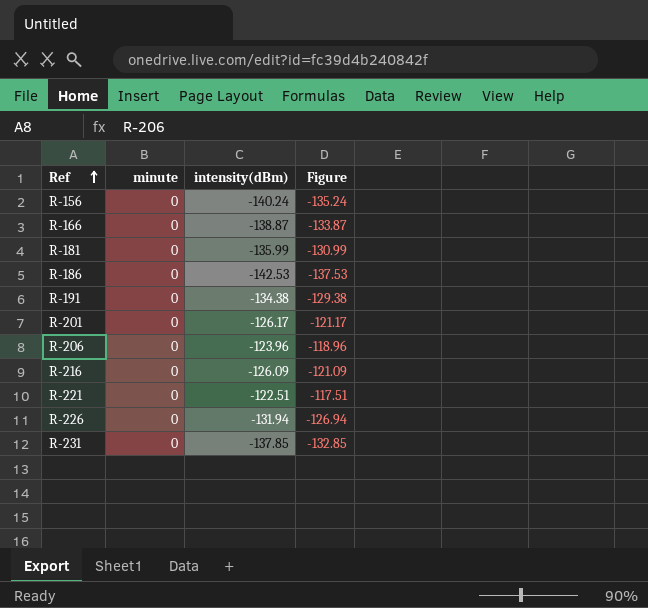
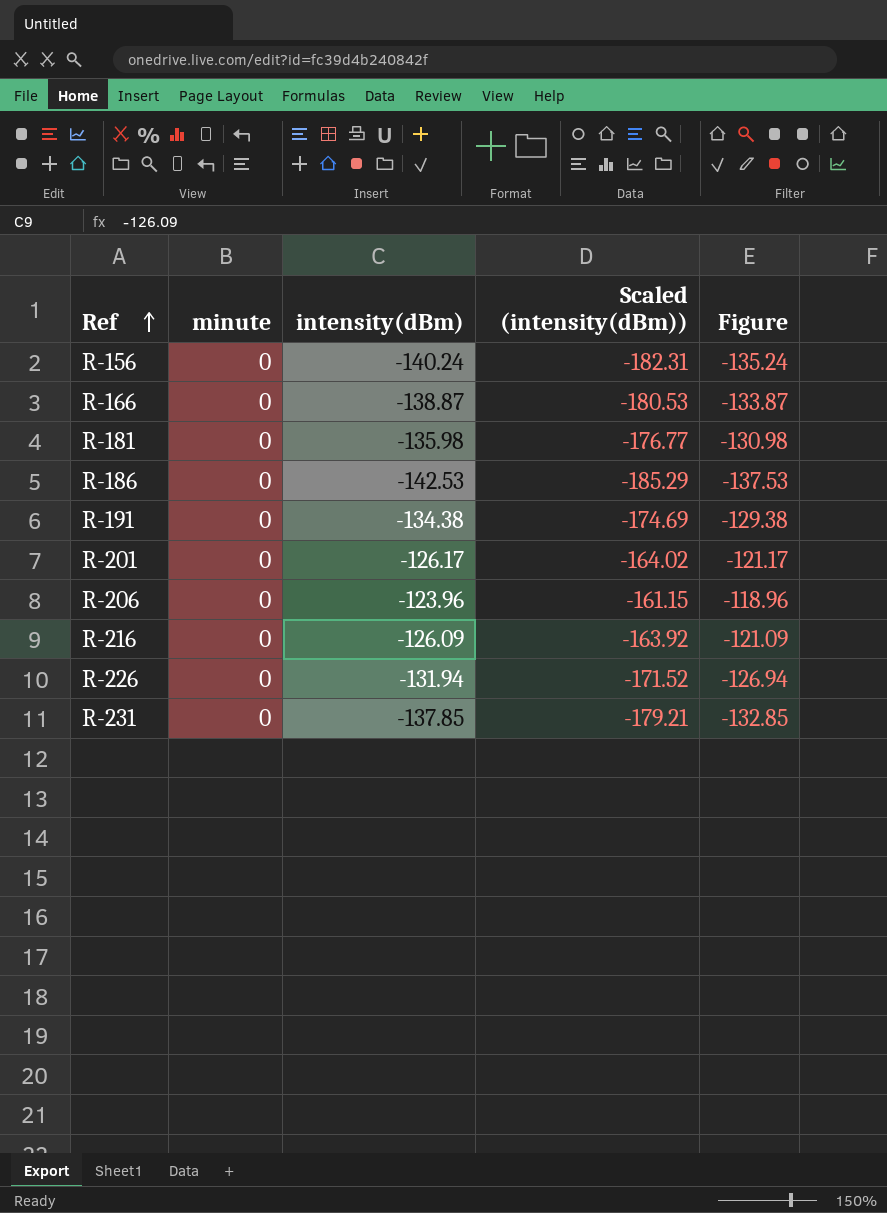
column Scaled (intensity(dBm)) | formula: none -> [intensity(dBm)] * 1.3
row R-221: 0 | -122.51 | -117.51 -> none
R-181 | intensity(dBm): -135.99 -> -135.98
R-181 | Figure: -130.99 -> -130.98

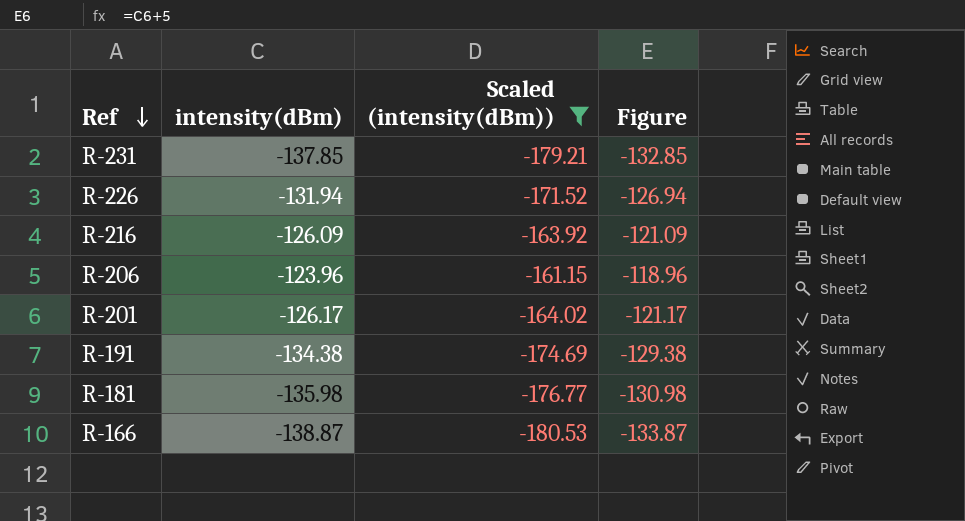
filter: none -> Scaled (intensity(dBm)) >= -180.53
row order: Ref ascending -> Ref descending
column minute | position: 2 -> none

